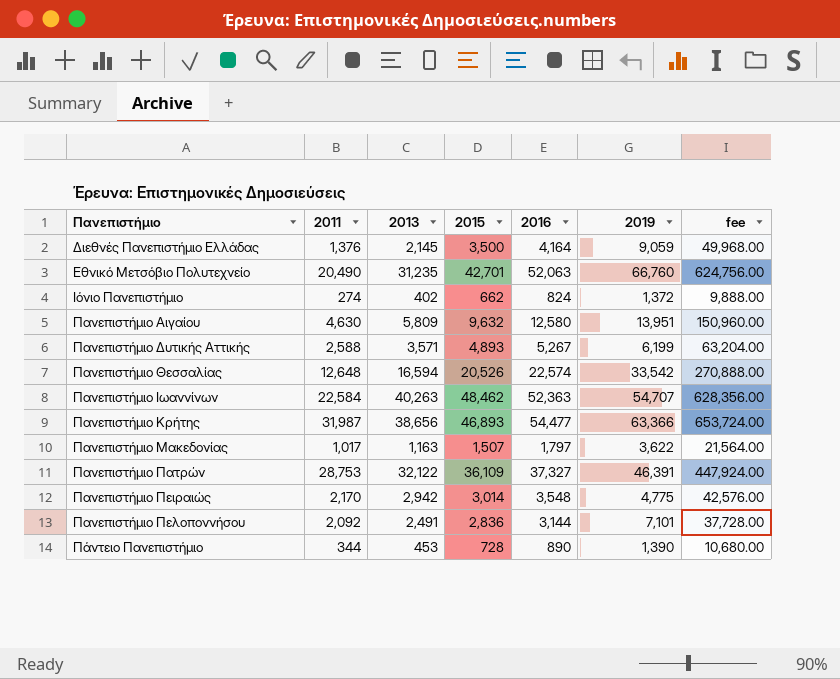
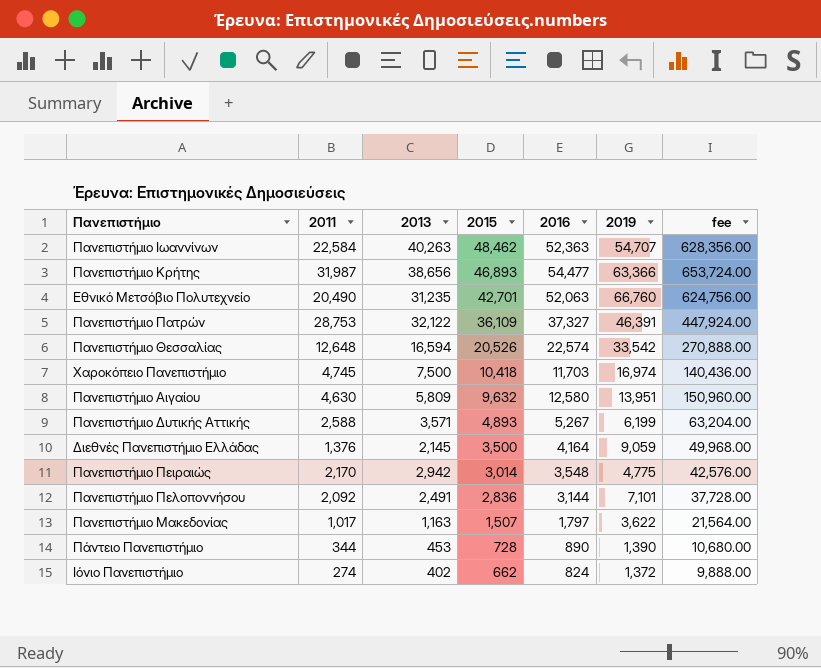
row order: Πανεπιστήμιο ascending -> 2015 descending
row Χαροκόπειο Πανεπιστήμιο: none -> 4,745 | 7,500 | 10,418 | 11,703 | 16,974 | 140,436.00

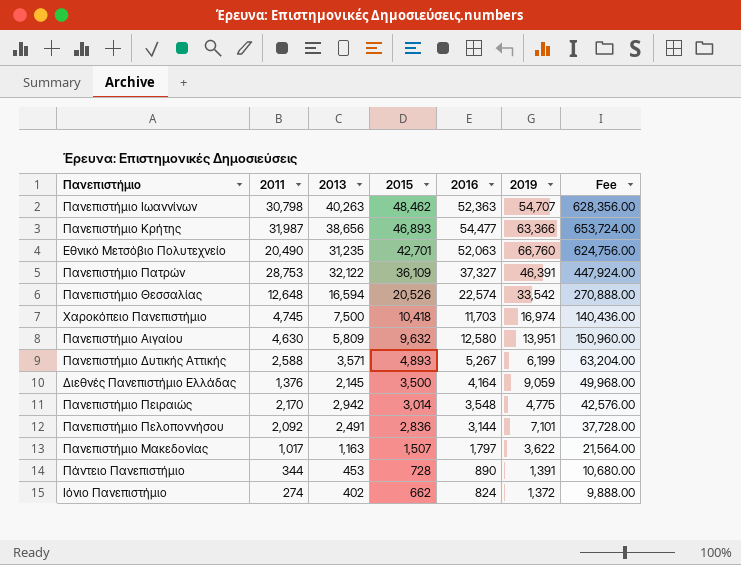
column name: fee -> Fee
Πανεπιστήμιο Ιωαννίνων | 2011: 22,584 -> 30,798
Πάντειο Πανεπιστήμιο | 2019: 1,390 -> 1,391

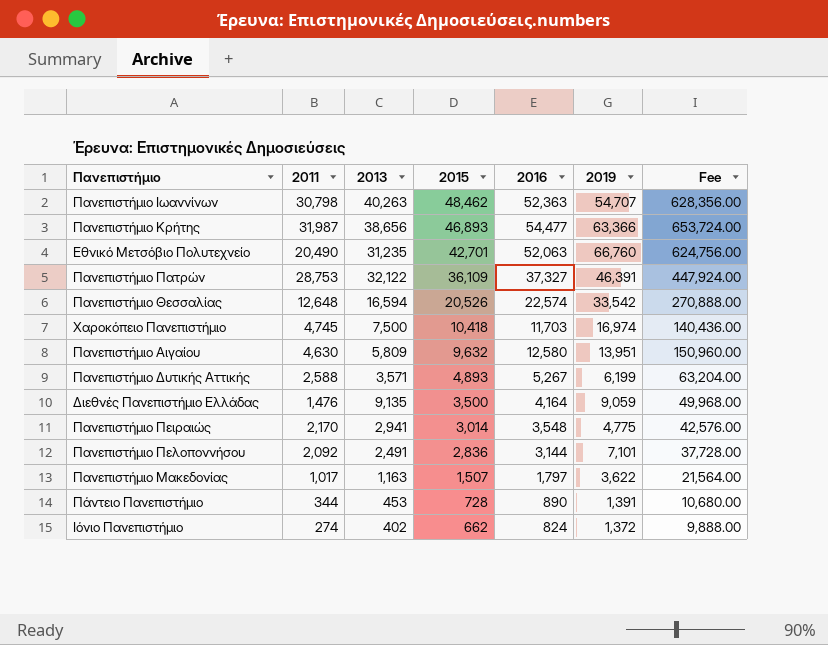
Διεθνές Πανεπιστήμιο Ελλάδας | 2011: 1,376 -> 1,476
Διεθνές Πανεπιστήμιο Ελλάδας | 2013: 2,145 -> 9,135
Πανεπιστήμιο Πειραιώς | 2013: 2,942 -> 2,941

